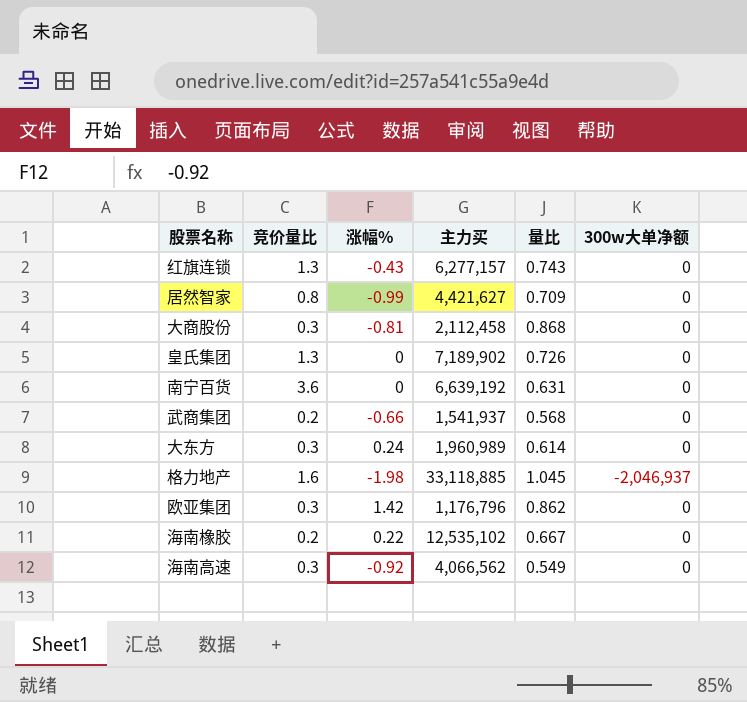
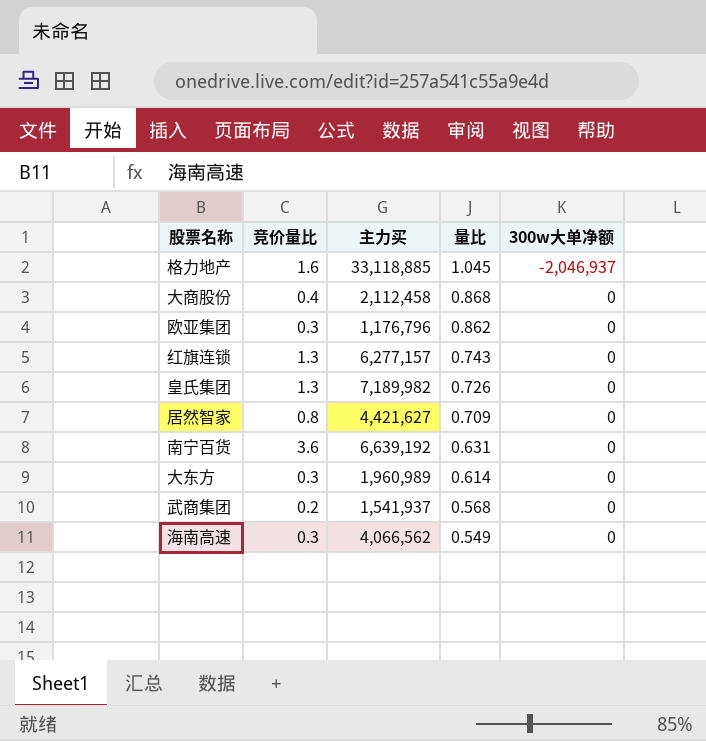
row order: none -> 量比 descending
column 涨幅% | position: 3 -> none
row 海南橡胶: 0.2 | 0.22 | 12,535,102 | 0.667 | 0 -> none
大商股份 | 竞价量比: 0.3 -> 0.4
皇氏集团 | 主力买: 7,189,902 -> 7,189,982

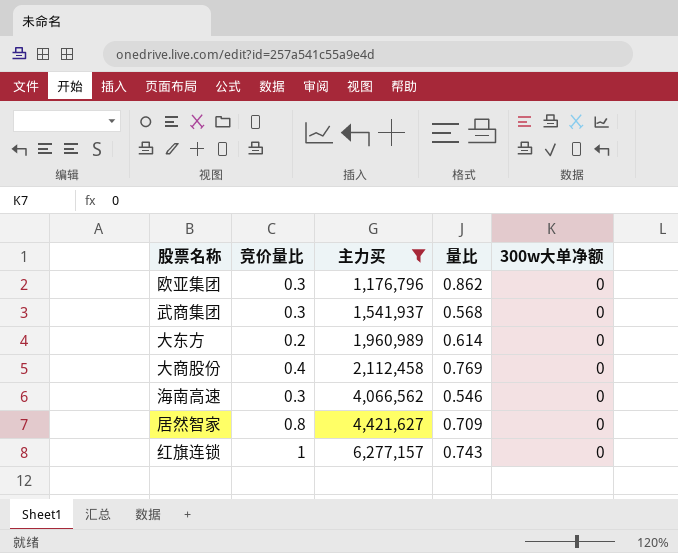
filter: none -> 主力买 <= 6,277,157
row order: 量比 descending -> 主力买 ascending
武商集团 | 竞价量比: 0.2 -> 0.3
大东方 | 竞价量比: 0.3 -> 0.2
大商股份 | 量比: 0.868 -> 0.769
海南高速 | 量比: 0.549 -> 0.546
红旗连锁 | 竞价量比: 1.3 -> 1

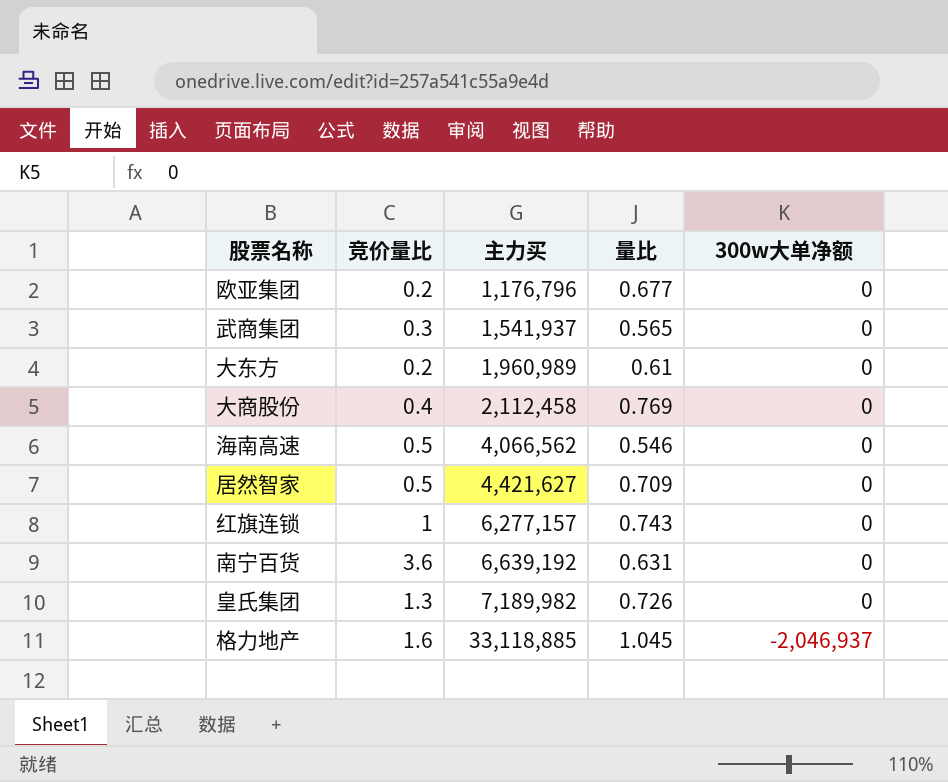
filter: 主力买 <= 6,277,157 -> none
欧亚集团 | 竞价量比: 0.3 -> 0.2
欧亚集团 | 量比: 0.862 -> 0.677
武商集团 | 量比: 0.568 -> 0.565
大东方 | 量比: 0.614 -> 0.61
海南高速 | 竞价量比: 0.3 -> 0.5
居然智家 | 竞价量比: 0.8 -> 0.5

